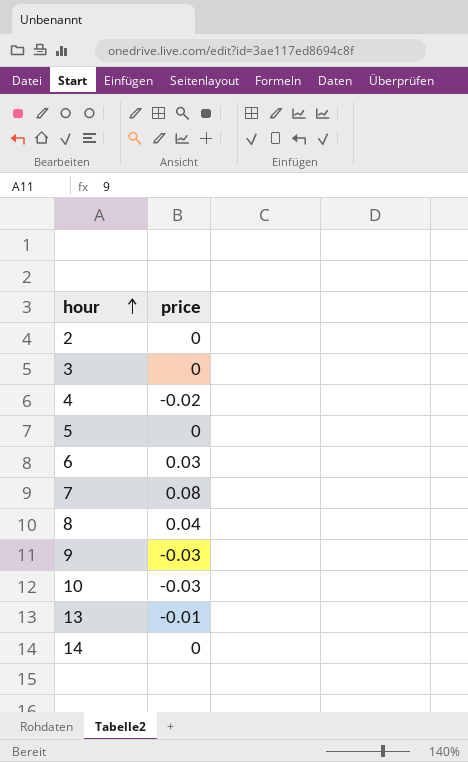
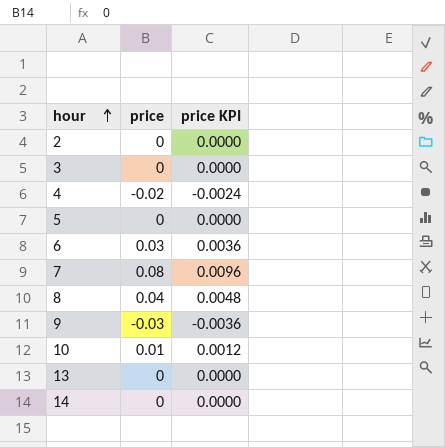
column price KPI | formula: none -> [price] * 0.12
10 | price: -0.03 -> 0.01
13 | price: -0.01 -> 0

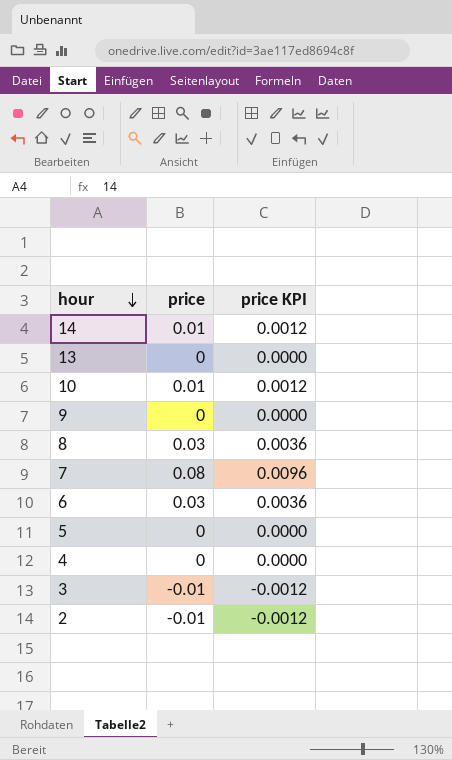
row order: hour ascending -> hour descending
14 | price: 0 -> 0.01
14 | price KPI: 0.0000 -> 0.0012
9 | price: -0.03 -> 0
9 | price KPI: -0.0036 -> 0.0000
8 | price: 0.04 -> 0.03
8 | price KPI: 0.0048 -> 0.0036
4 | price: -0.02 -> 0
4 | price KPI: -0.0024 -> 0.0000
3 | price: 0 -> -0.01
3 | price KPI: 0.0000 -> -0.0012
2 | price: 0 -> -0.01
2 | price KPI: 0.0000 -> -0.0012

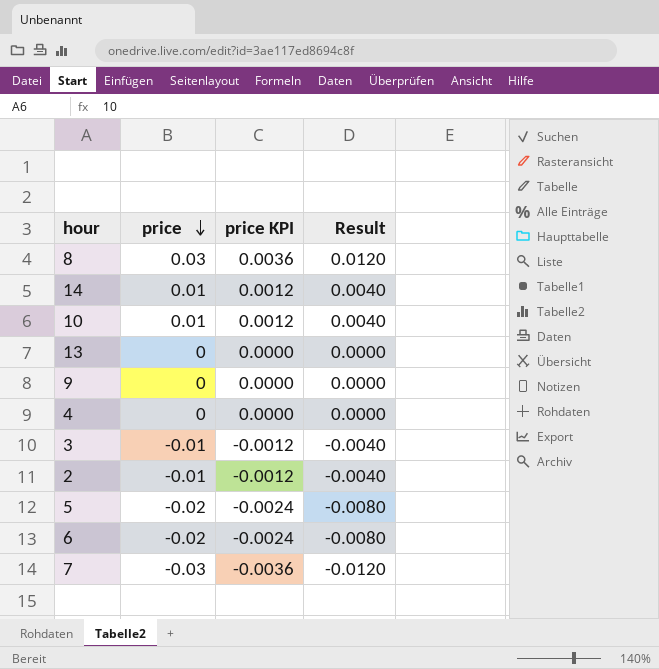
row order: hour descending -> price descending
column Result | formula: none -> [price] * 0.4
5 | price: 0 -> -0.02
5 | price KPI: 0.0000 -> -0.0024
6 | price: 0.03 -> -0.02
6 | price KPI: 0.0036 -> -0.0024
7 | price: 0.08 -> -0.03
7 | price KPI: 0.0096 -> -0.0036

